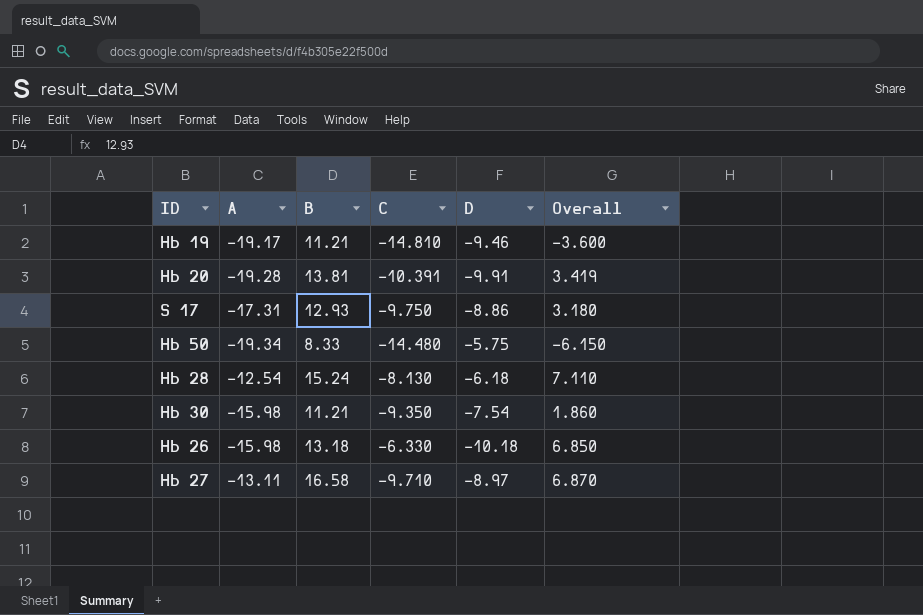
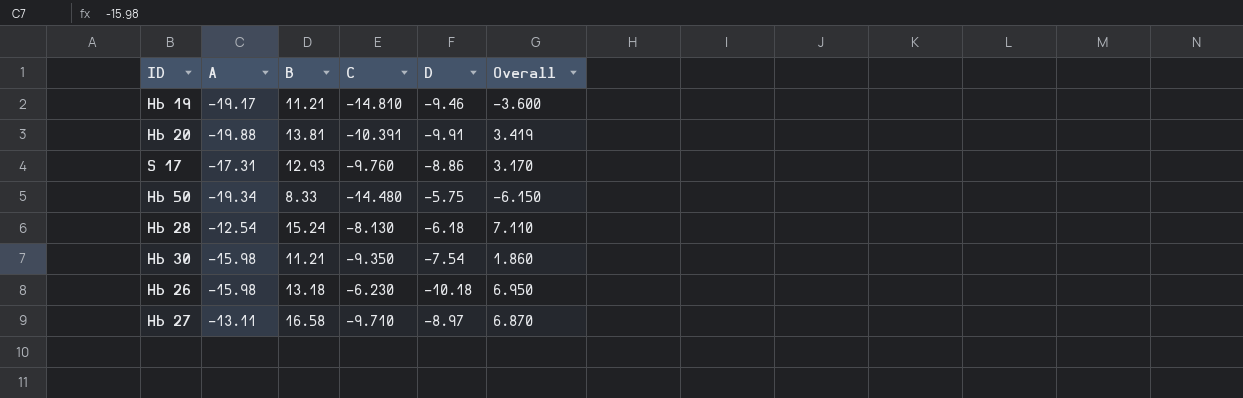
Hb 20 | A: -19.28 -> -19.88
S 17 | C: -9.750 -> -9.760
S 17 | Overall: 3.180 -> 3.170
Hb 26 | C: -6.330 -> -6.230
Hb 26 | Overall: 6.850 -> 6.950

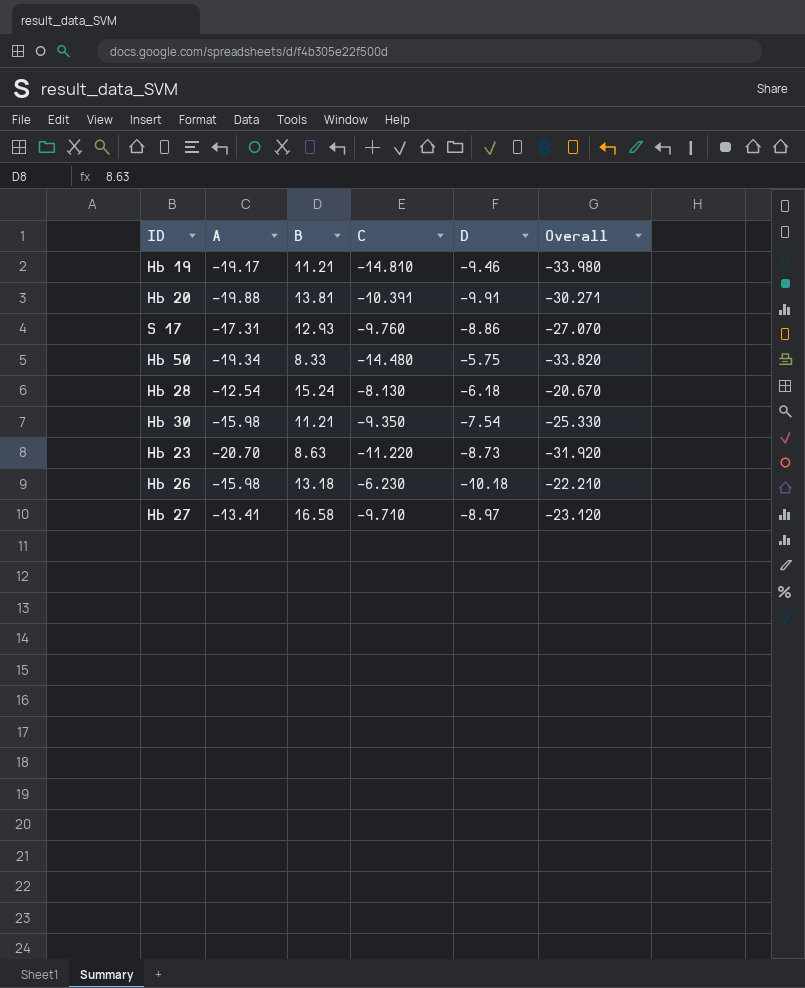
column Overall | formula: [B] + [C] -> [A] + [C]
row Hb 23: none -> -20.70 | 8.63 | -11.220 | -8.73 | -31.920
Hb 27 | A: -13.11 -> -13.41

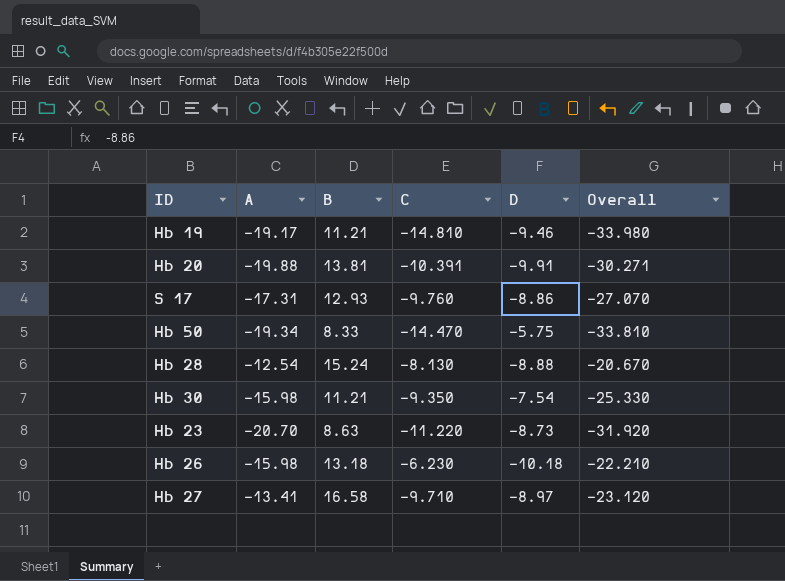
Hb 50 | C: -14.480 -> -14.470
Hb 50 | Overall: -33.820 -> -33.810
Hb 28 | D: -6.18 -> -8.88

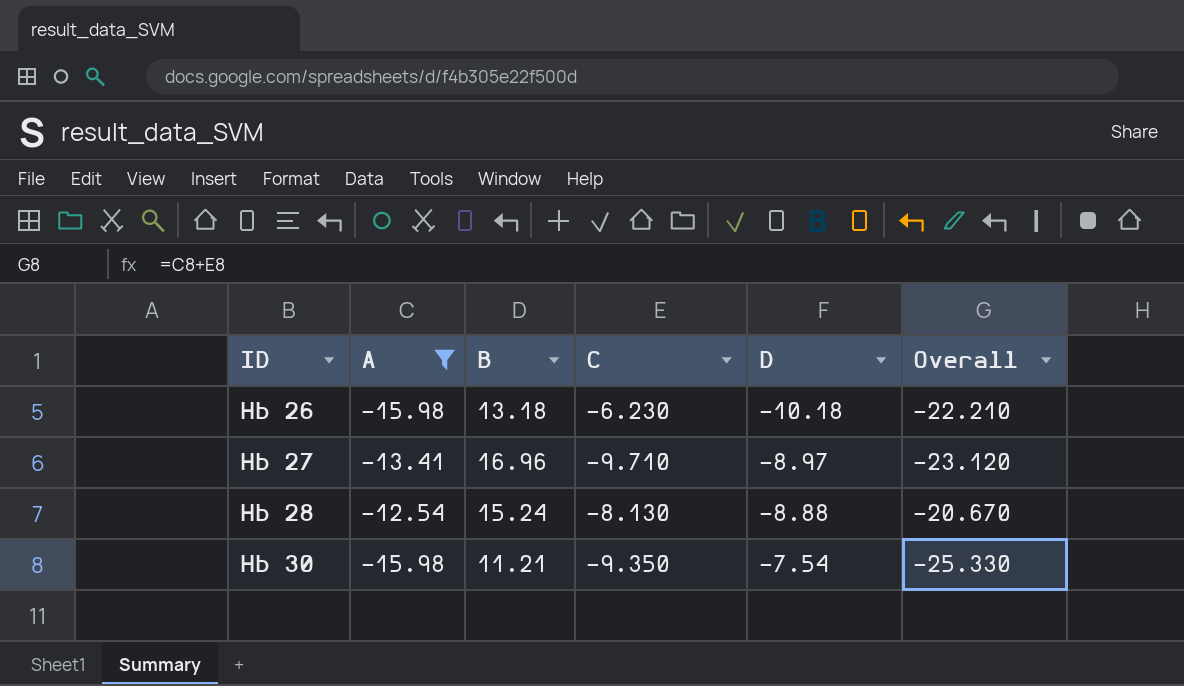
filter: none -> A >= -15.98
row order: none -> ID ascending
Hb 27 | B: 16.58 -> 16.96

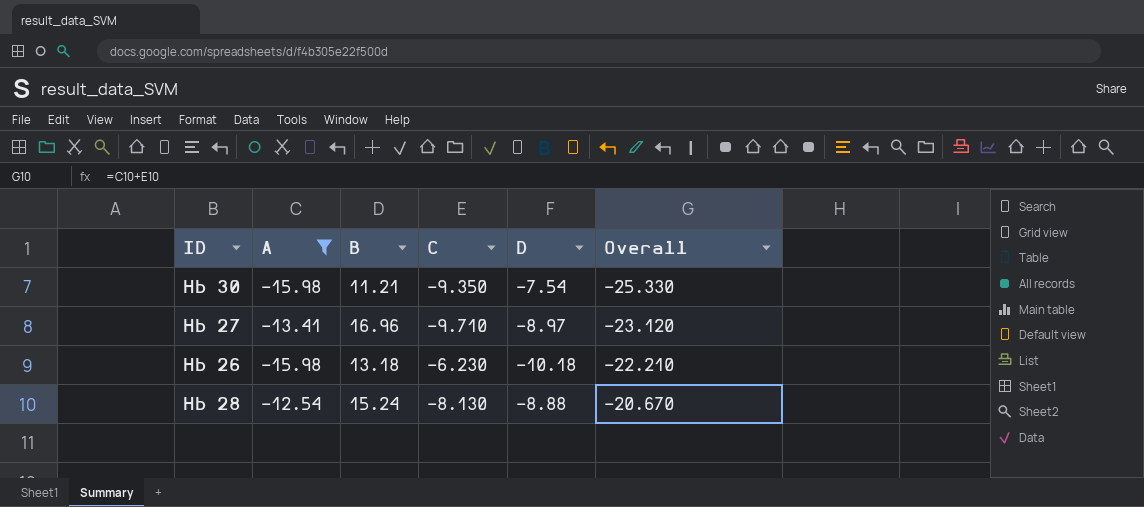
row order: ID ascending -> Overall ascending

